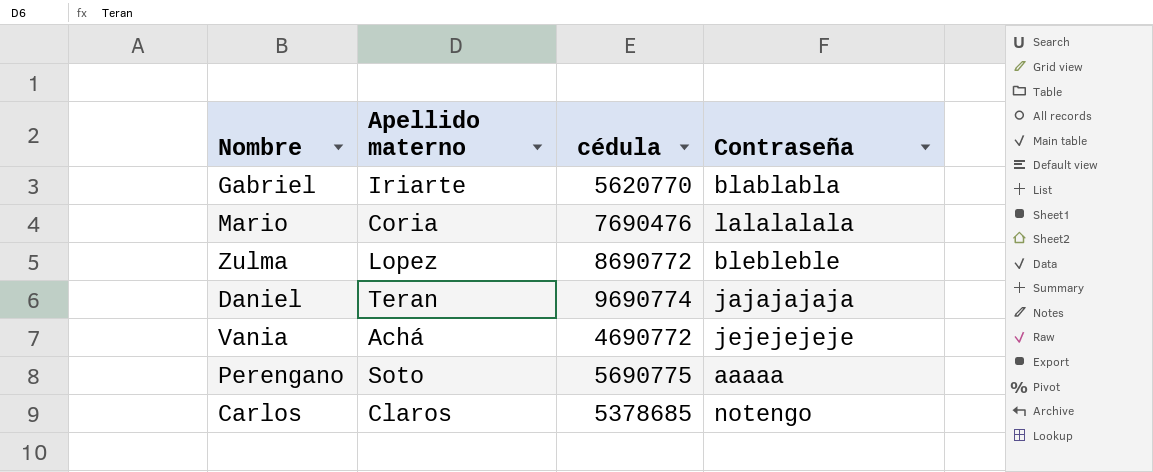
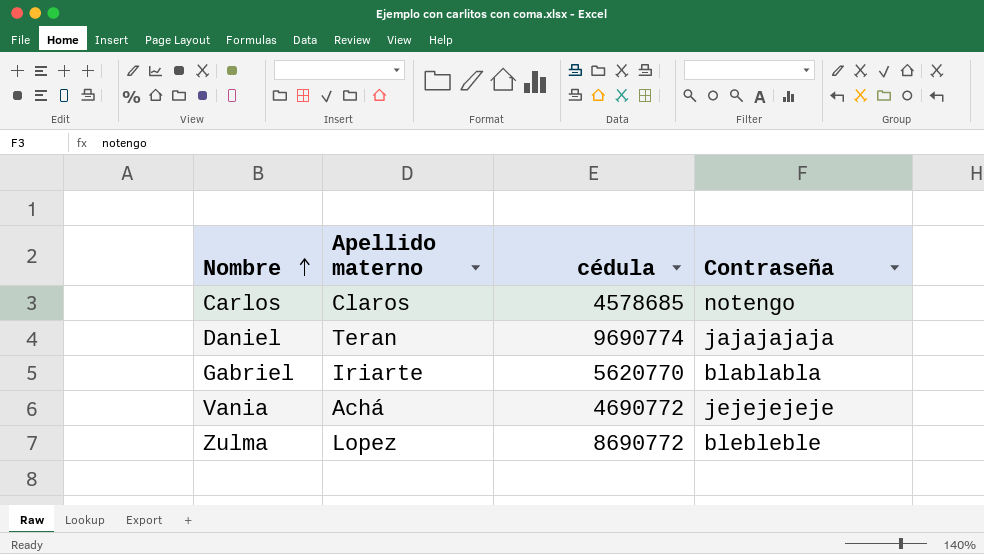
row order: none -> Nombre ascending
row Mario: Coria | 7690476 | lalalalala -> none
row Perengano: Soto | 5690775 | aaaaa -> none
Carlos | cédula: 5378685 -> 4578685

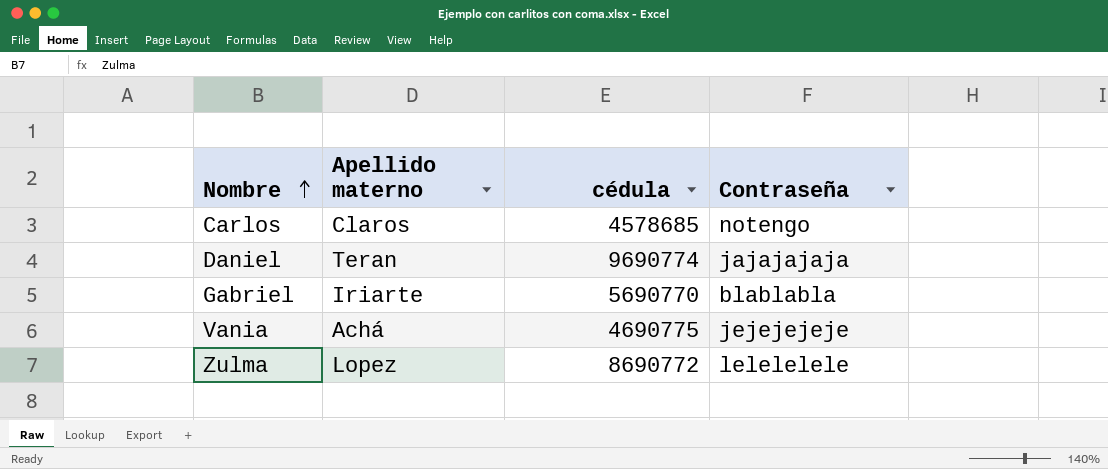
Gabriel | cédula: 5620770 -> 5690770
Vania | cédula: 4690772 -> 4690775
Zulma | Contraseña: blebleble -> lelelelele

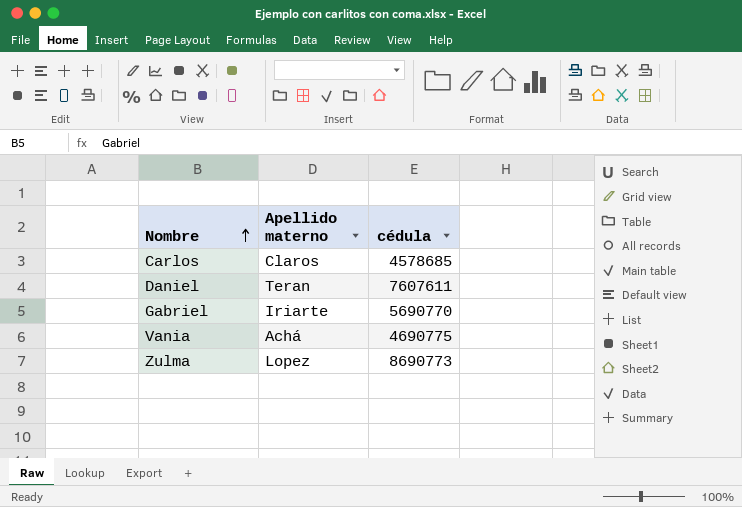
column Contraseña | position: 4 -> none
Daniel | cédula: 9690774 -> 7607611
Zulma | cédula: 8690772 -> 8690773

